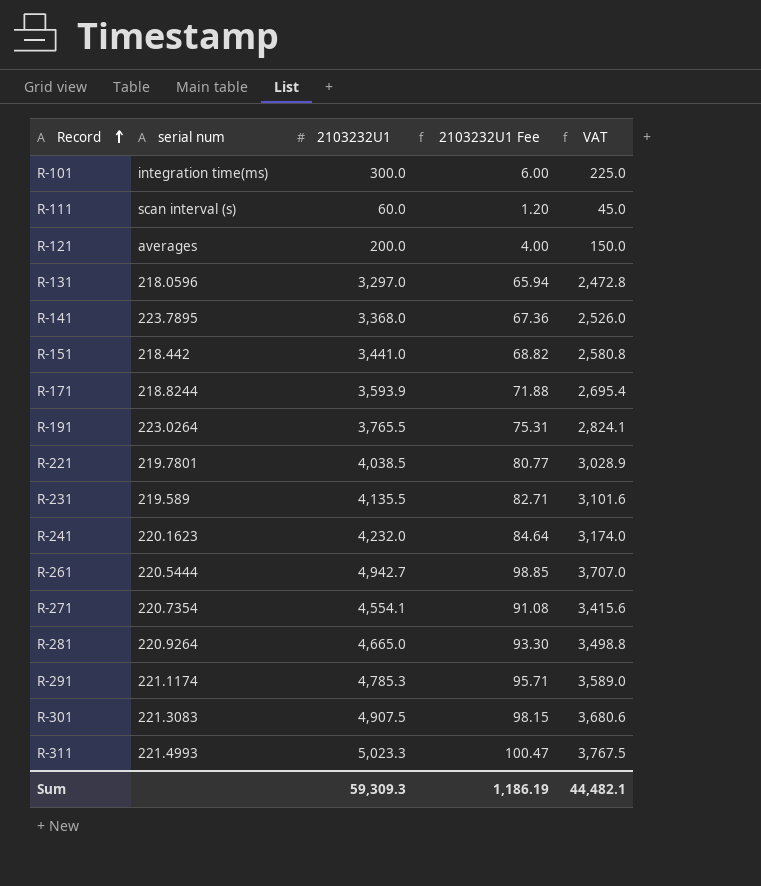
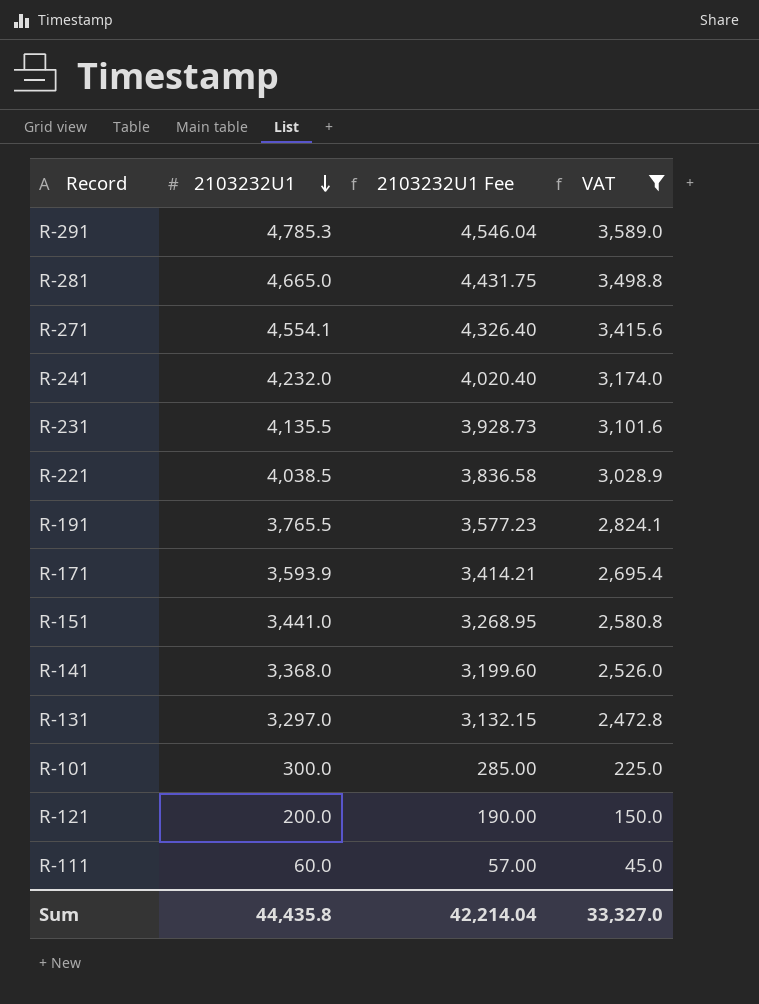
filter: none -> VAT <= 3,589.0
row order: Record ascending -> 2103232U1 descending
column serial num | position: 2 -> none
column 2103232U1 Fee | formula: [2103232U1] * 0.02 -> [2103232U1] * 0.95
Sum | 2103232U1: 59,309.3 -> 44,435.8
Sum | 2103232U1 Fee: 1,186.19 -> 42,214.04
Sum | VAT: 44,482.1 -> 33,327.0

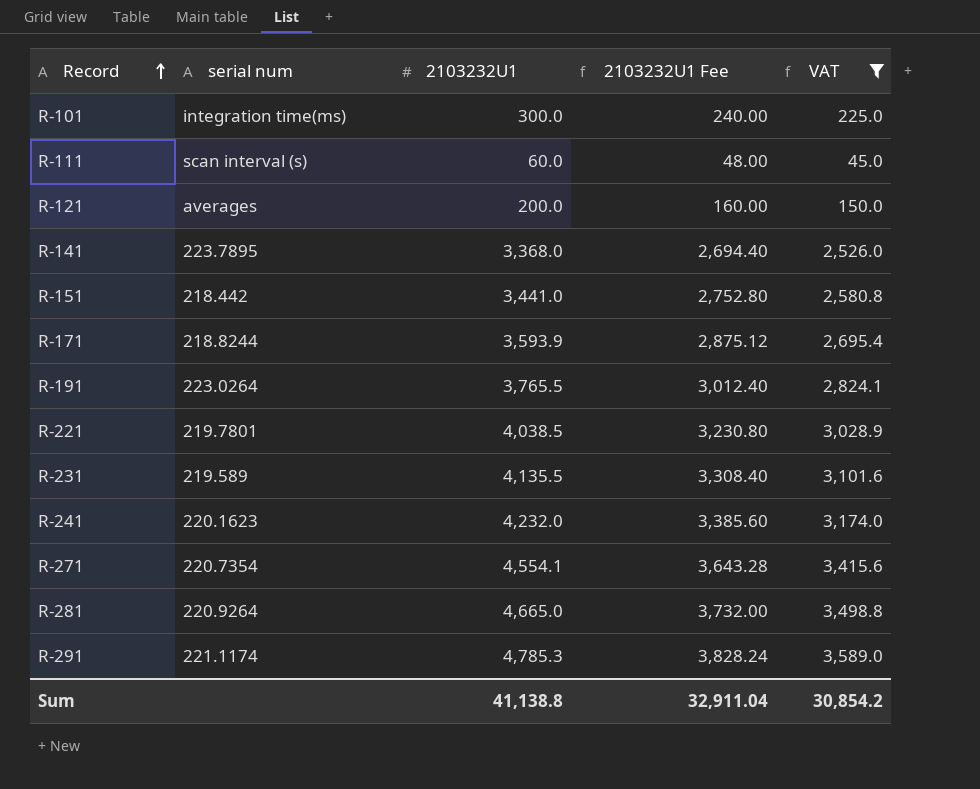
row order: 2103232U1 descending -> Record ascending
column serial num | position: none -> 2
column 2103232U1 Fee | formula: [2103232U1] * 0.95 -> [2103232U1] * 0.8
row R-131: 3,297.0 | 3,132.15 | 2,472.8 -> none
Sum | 2103232U1: 44,435.8 -> 41,138.8
Sum | 2103232U1 Fee: 42,214.04 -> 32,911.04
Sum | VAT: 33,327.0 -> 30,854.2

